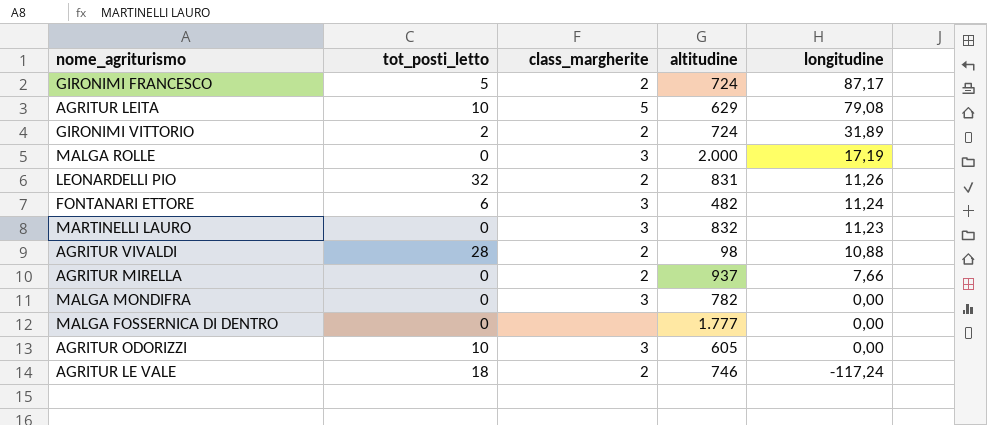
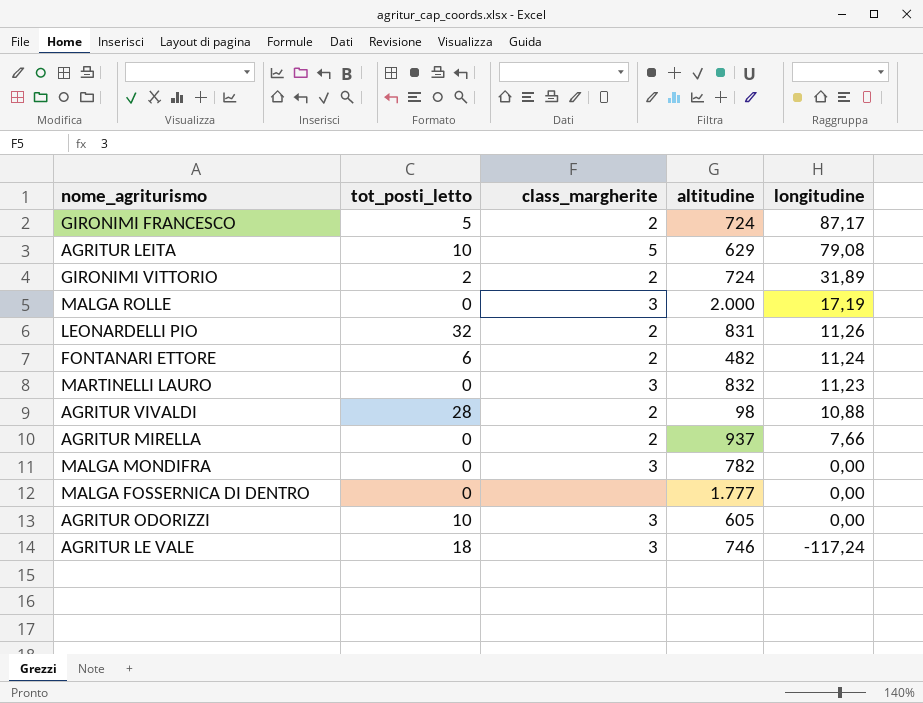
FONTANARI ETTORE | class_margherite: 3 -> 2
AGRITUR LE VALE | class_margherite: 2 -> 3

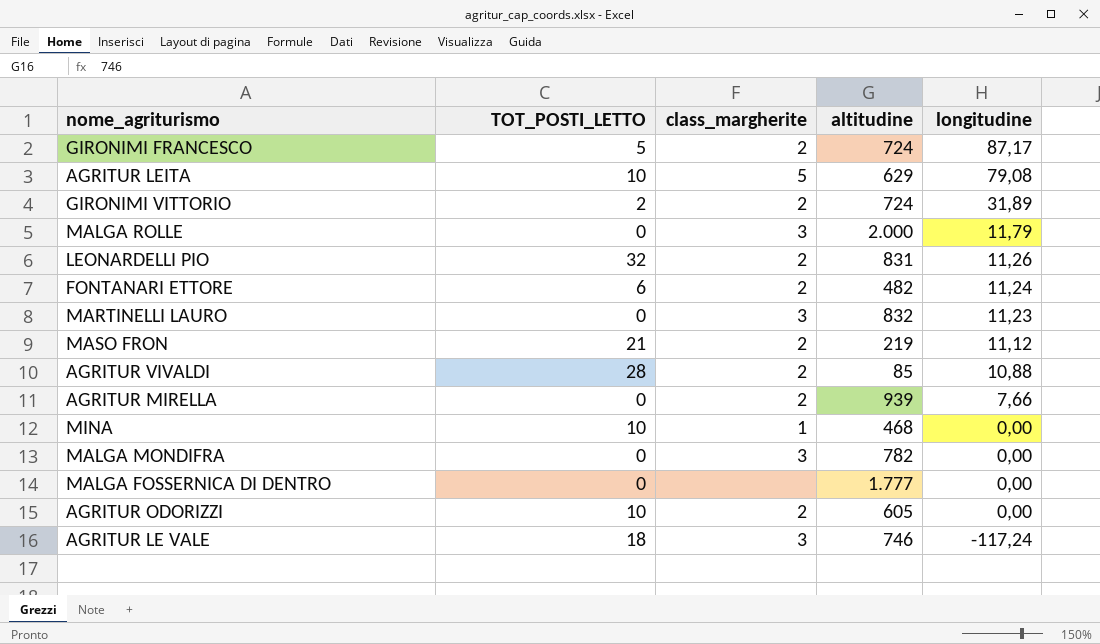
column name: tot_posti_letto -> TOT_POSTI_LETTO
MALGA ROLLE | longitudine: 17,19 -> 11,79
row MASO FRON: none -> 21 | 2 | 219 | 11,12
AGRITUR VIVALDI | altitudine: 98 -> 85
AGRITUR MIRELLA | altitudine: 937 -> 939
row MINA: none -> 10 | 1 | 468 | 0,00
AGRITUR ODORIZZI | class_margherite: 3 -> 2

